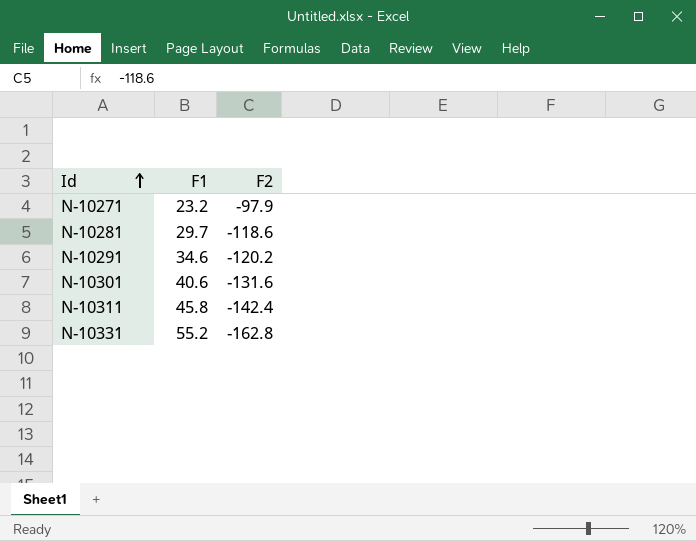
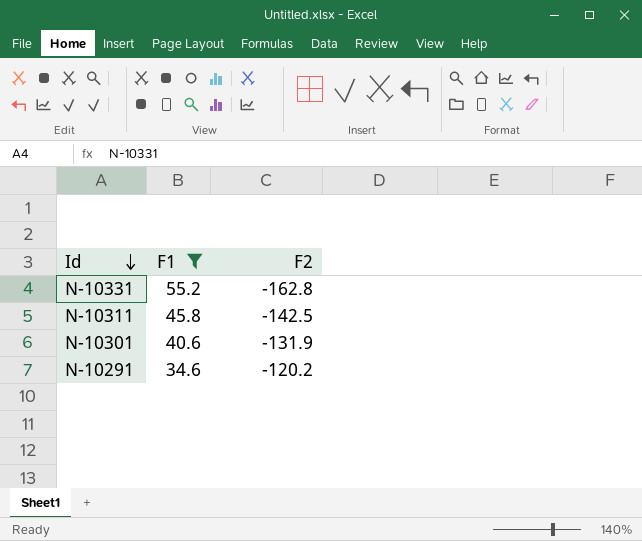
filter: none -> F1 >= 34.6
row order: Id ascending -> Id descending
N-10311 | F2: -142.4 -> -142.5
N-10301 | F2: -131.6 -> -131.9

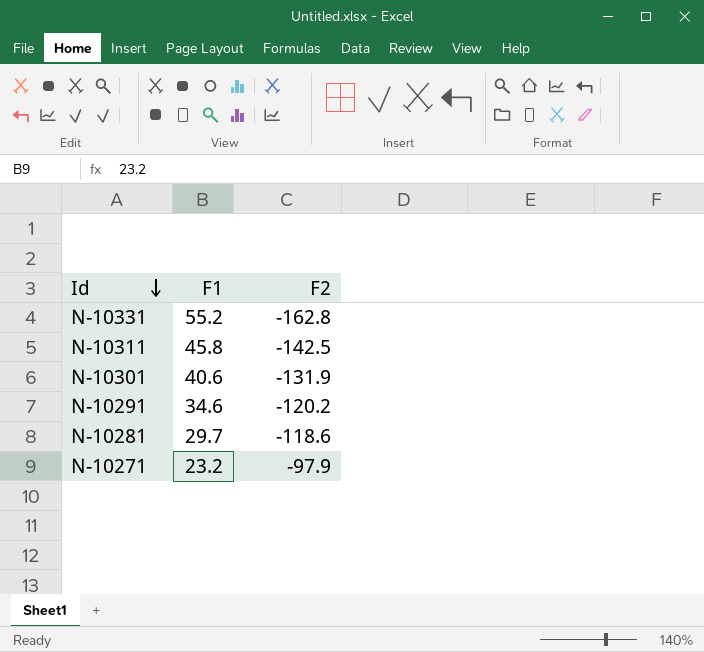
filter: F1 >= 34.6 -> none

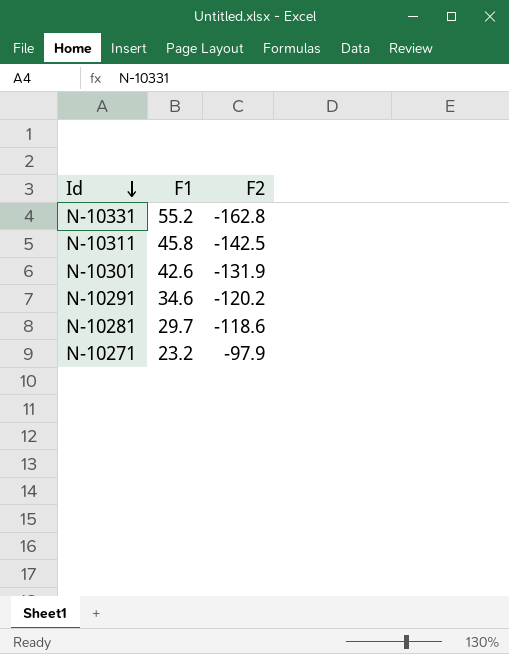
N-10301 | F1: 40.6 -> 42.6

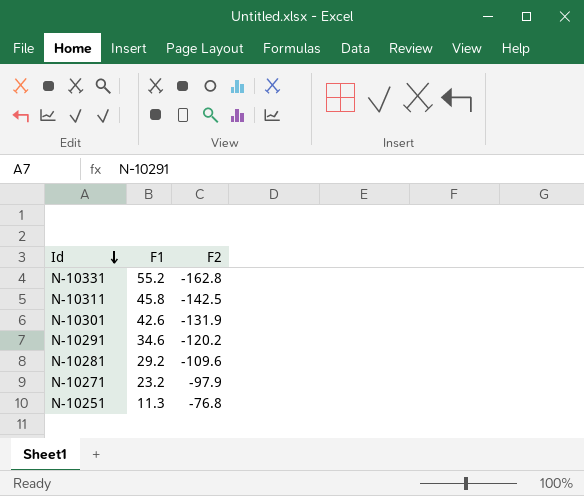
N-10281 | F1: 29.7 -> 29.2
N-10281 | F2: -118.6 -> -109.6
row N-10251: none -> 11.3 | -76.8

